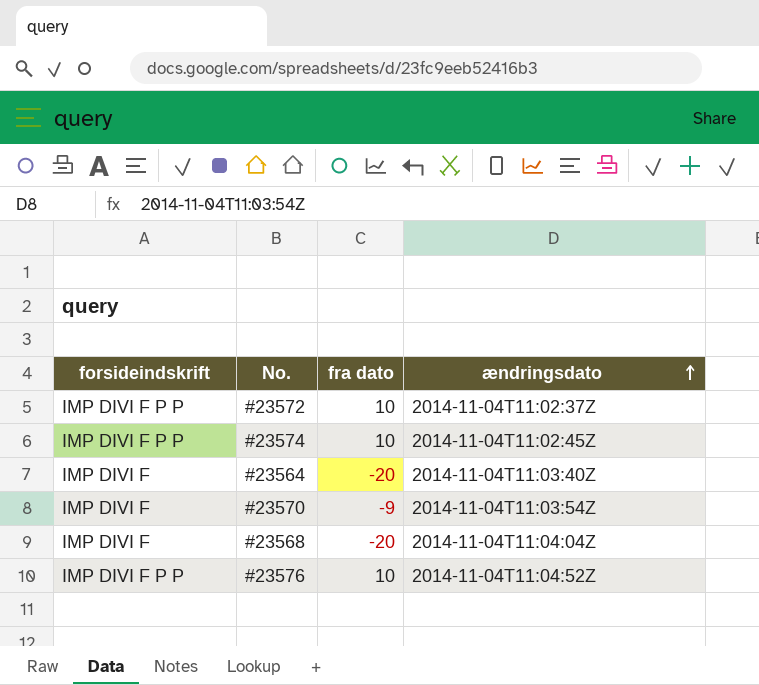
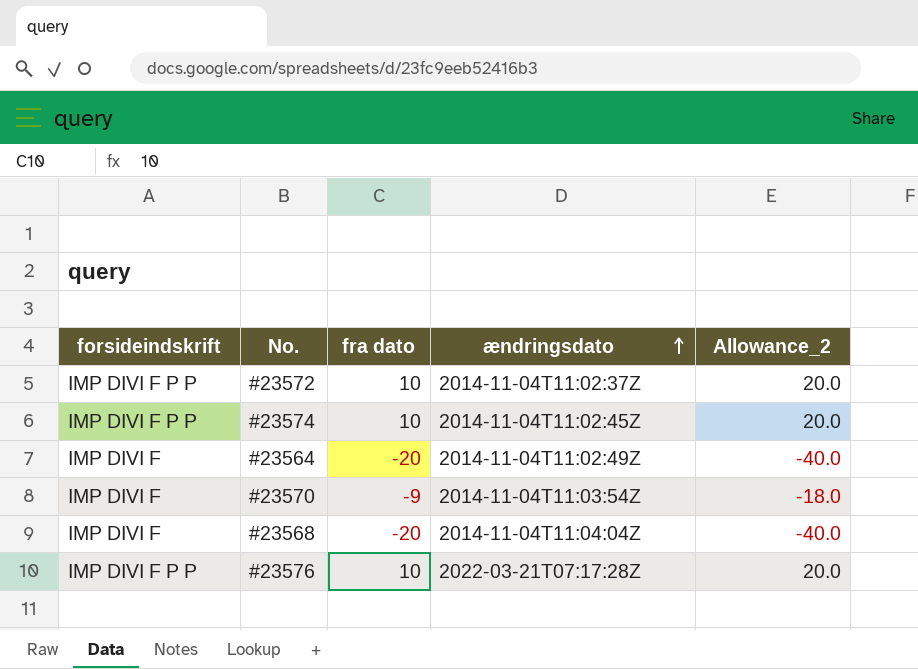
column Allowance_2 | formula: none -> [fra dato] * 2
#23564 | ændringsdato: 2014-11-04T11:03:40Z -> 2014-11-04T11:02:49Z
#23576 | ændringsdato: 2014-11-04T11:04:52Z -> 2022-03-21T07:17:28Z

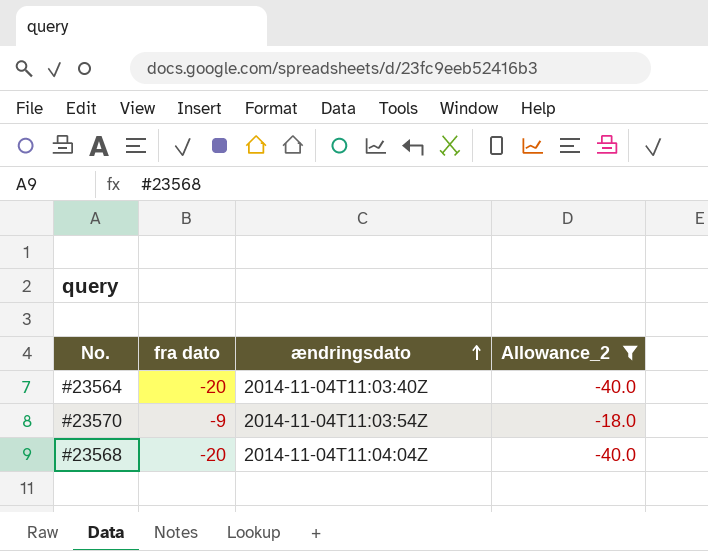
filter: none -> Allowance_2 != 20.0
column forsideindskrift | position: 1 -> none
#23564 | ændringsdato: 2014-11-04T11:02:49Z -> 2014-11-04T11:03:40Z

